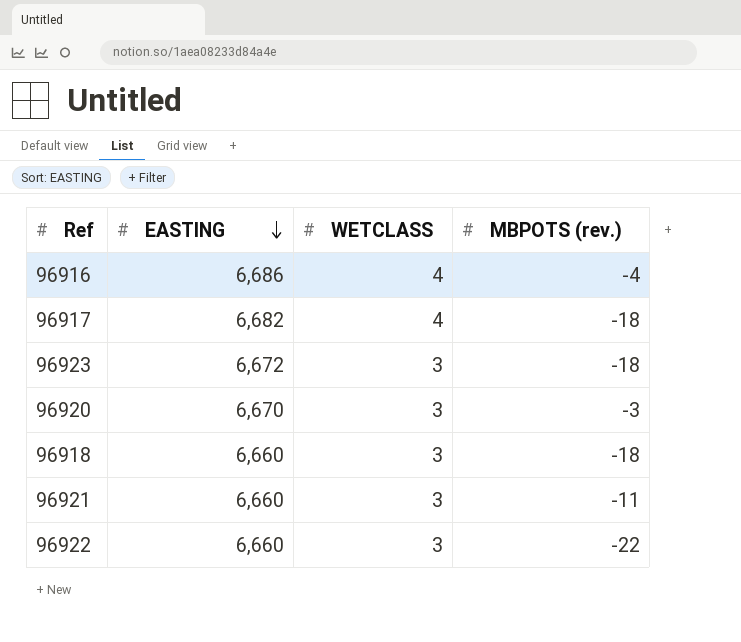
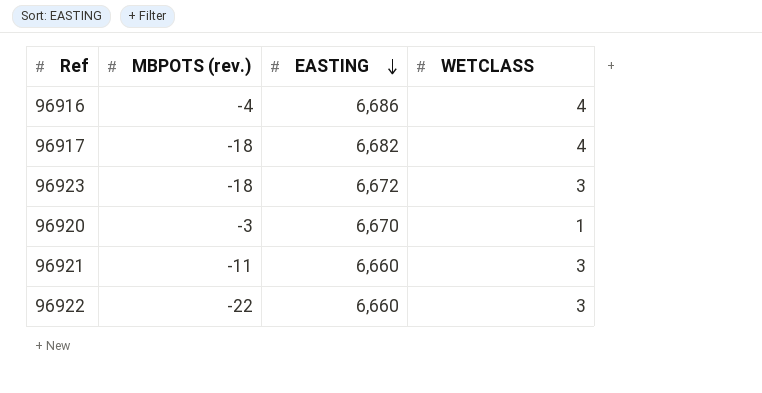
column MBPOTS (rev.) | position: 4 -> 2
row 96918: 6,660 | 3 | -18 -> none
96920 | WETCLASS: 3 -> 1

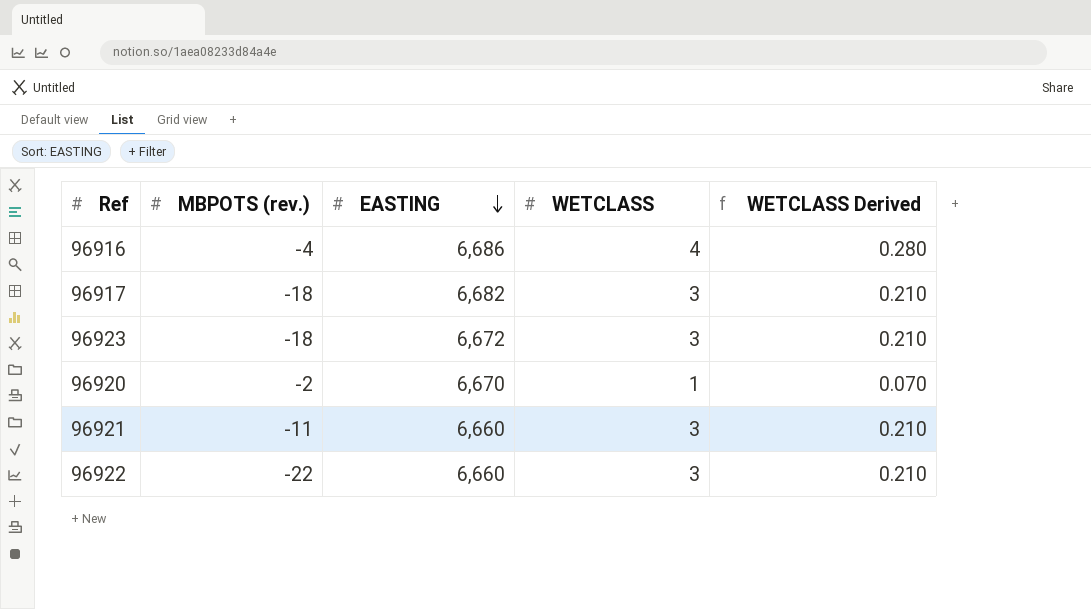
column WETCLASS Derived | formula: none -> [WETCLASS] * 0.07
96917 | WETCLASS: 4 -> 3
96920 | MBPOTS (rev.): -3 -> -2

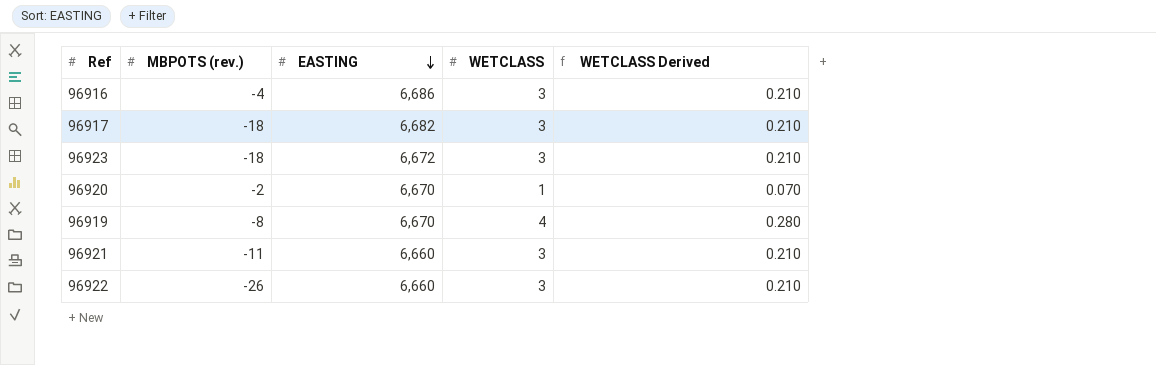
96916 | WETCLASS: 4 -> 3
96916 | WETCLASS Derived: 0.280 -> 0.210
row 96919: none -> -8 | 6,670 | 4 | 0.280
96922 | MBPOTS (rev.): -22 -> -26

